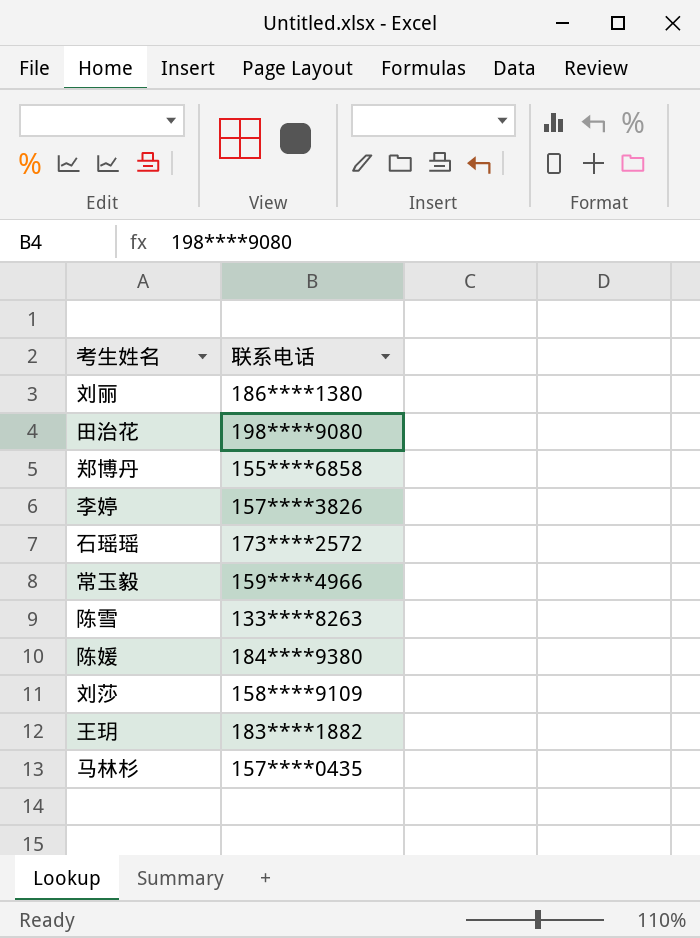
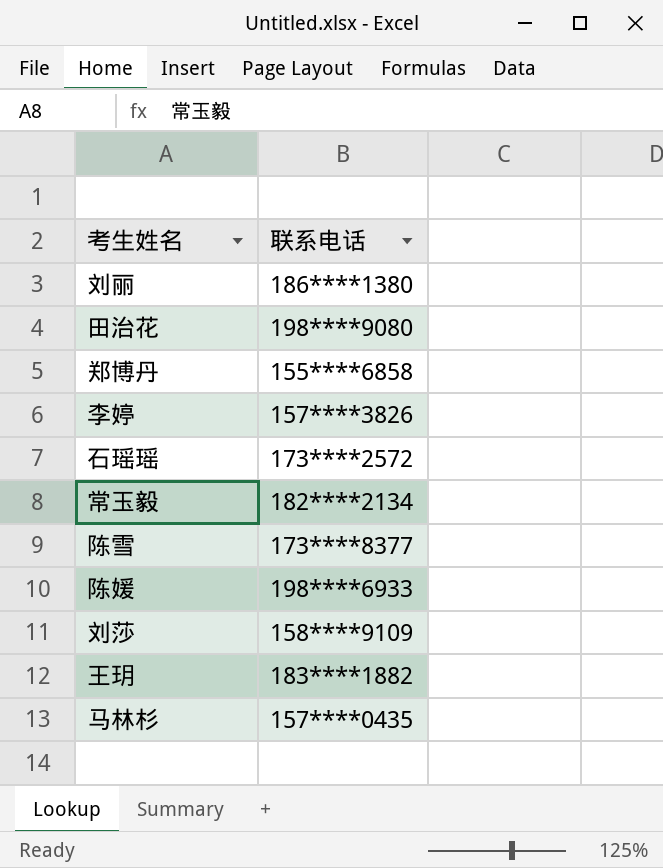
常玉毅 | 联系电话: 159****4966 -> 182****2134
陈雪 | 联系电话: 133****8263 -> 173****8377
陈媛 | 联系电话: 184****9380 -> 198****6933

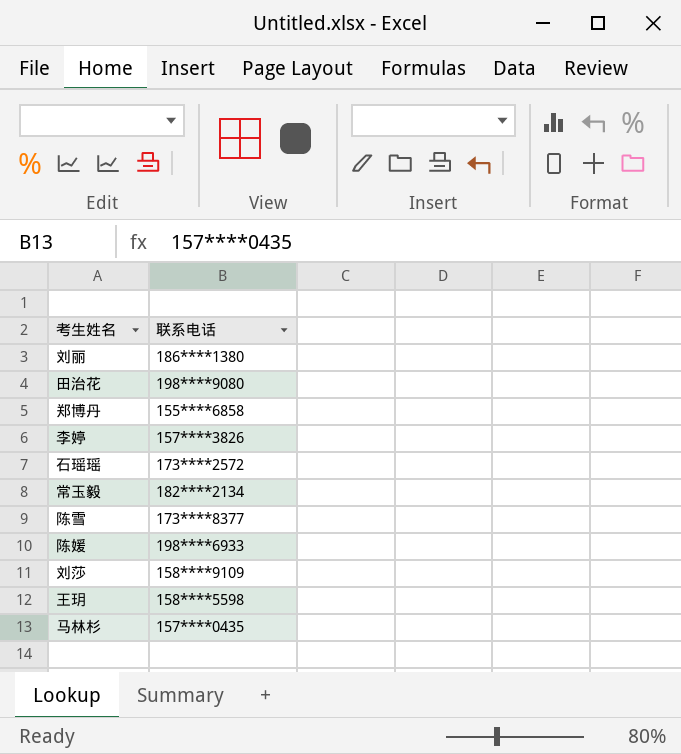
王玥 | 联系电话: 183****1882 -> 158****5598

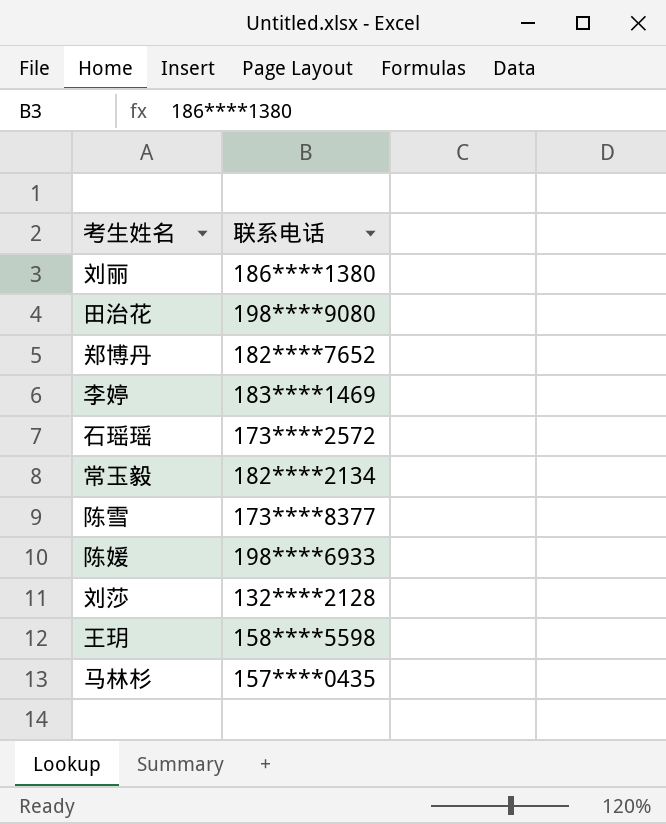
郑博丹 | 联系电话: 155****6858 -> 182****7652
李婷 | 联系电话: 157****3826 -> 183****1469
刘莎 | 联系电话: 158****9109 -> 132****2128

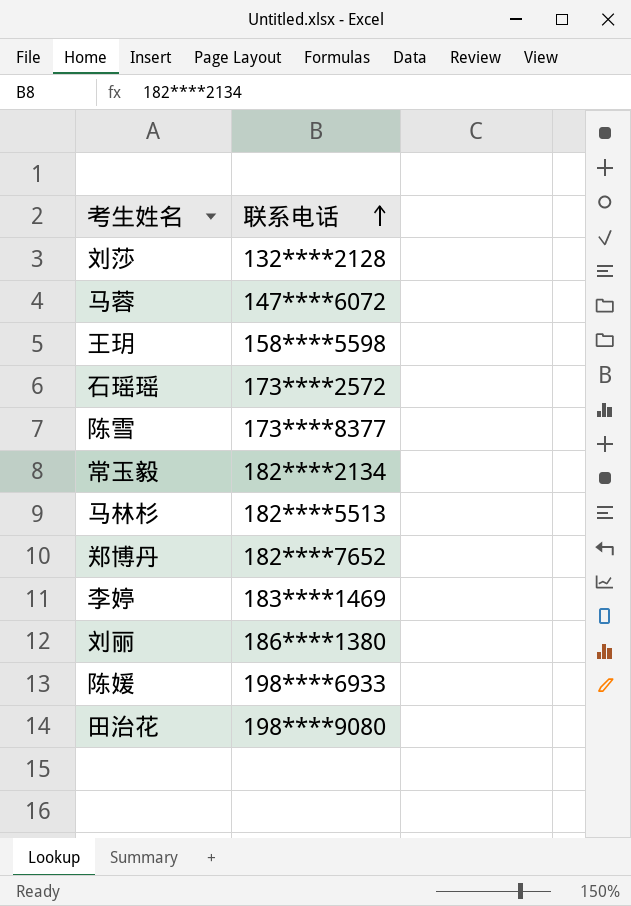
row order: none -> 联系电话 ascending
row 马蓉: none -> 147****6072
马林杉 | 联系电话: 157****0435 -> 182****5513

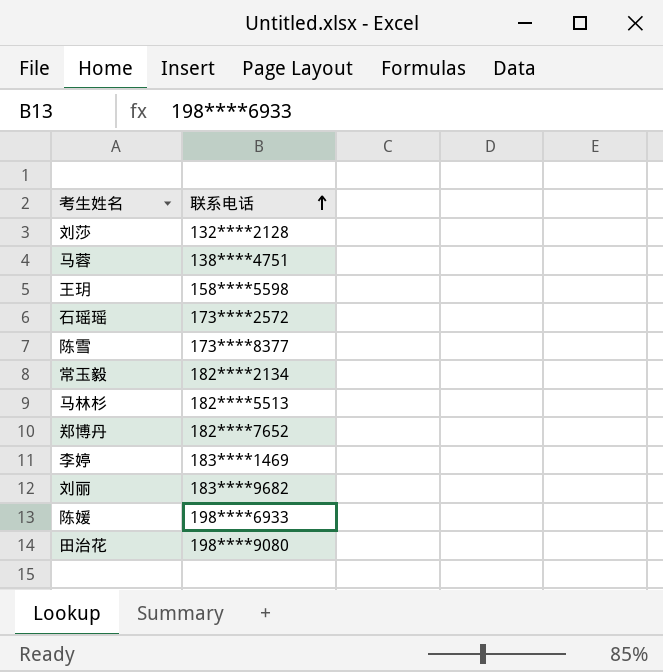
马蓉 | 联系电话: 147****6072 -> 138****4751
刘丽 | 联系电话: 186****1380 -> 183****9682

